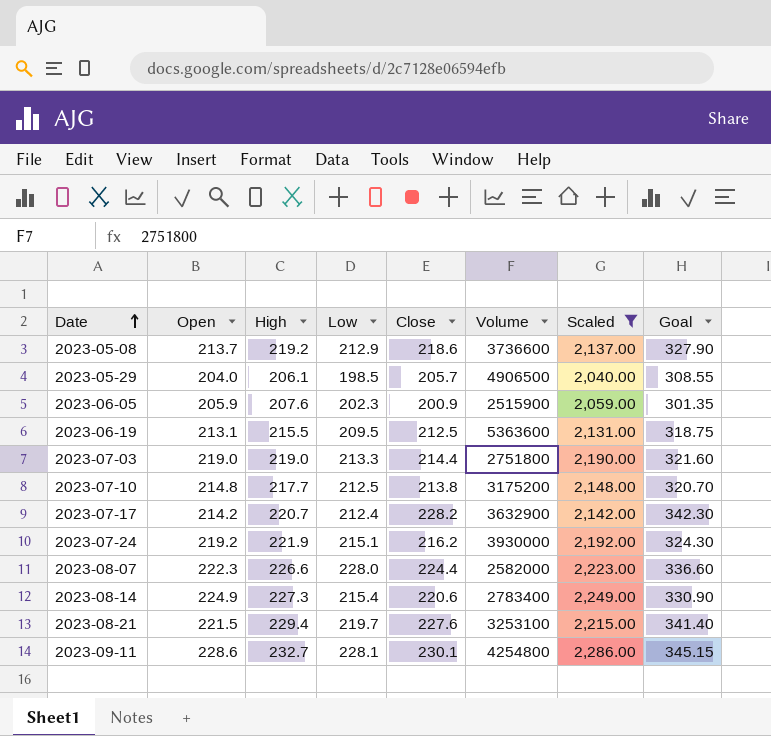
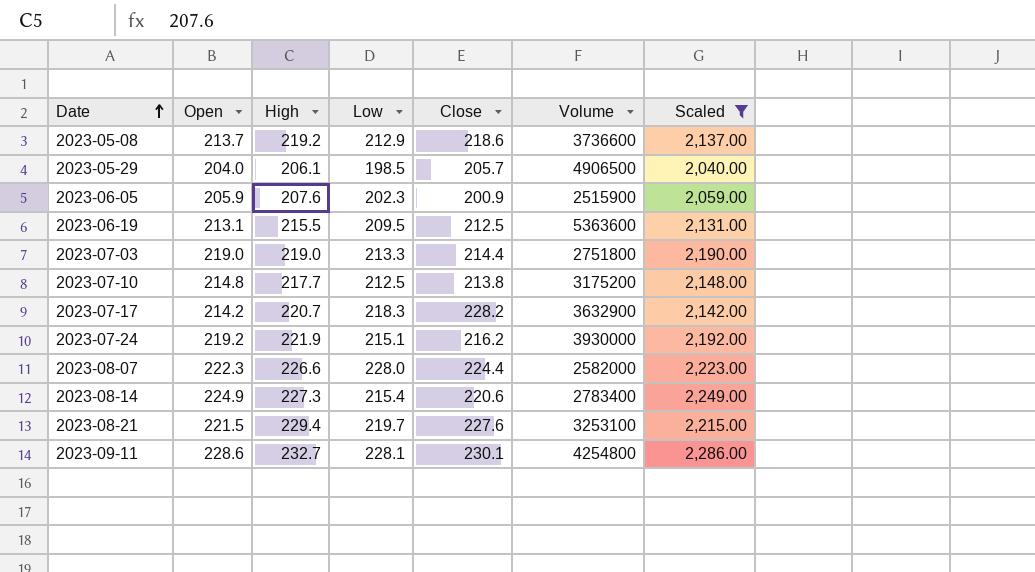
column Goal | formula: [Close] * 1.5 -> none
2023-07-17 | Low: 212.4 -> 218.3

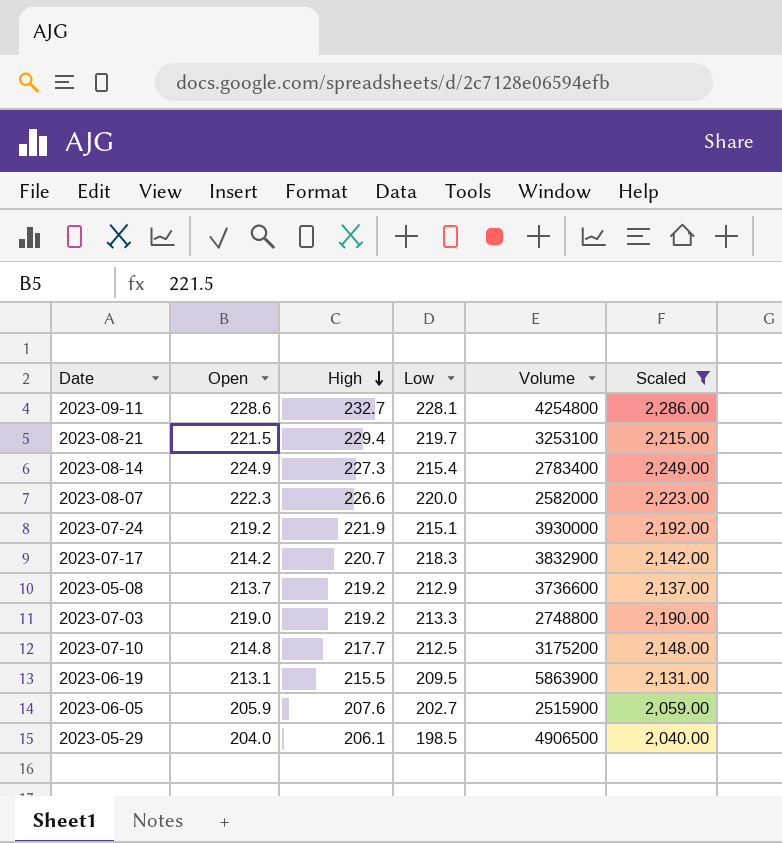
row order: Date ascending -> High descending
column Close | position: 5 -> none
2023-08-07 | Low: 228.0 -> 220.0
2023-07-17 | Volume: 3632900 -> 3832900
2023-07-03 | High: 219.0 -> 219.2
2023-07-03 | Volume: 2751800 -> 2748800
2023-06-19 | Volume: 5363600 -> 5863900
2023-06-05 | Low: 202.3 -> 202.7

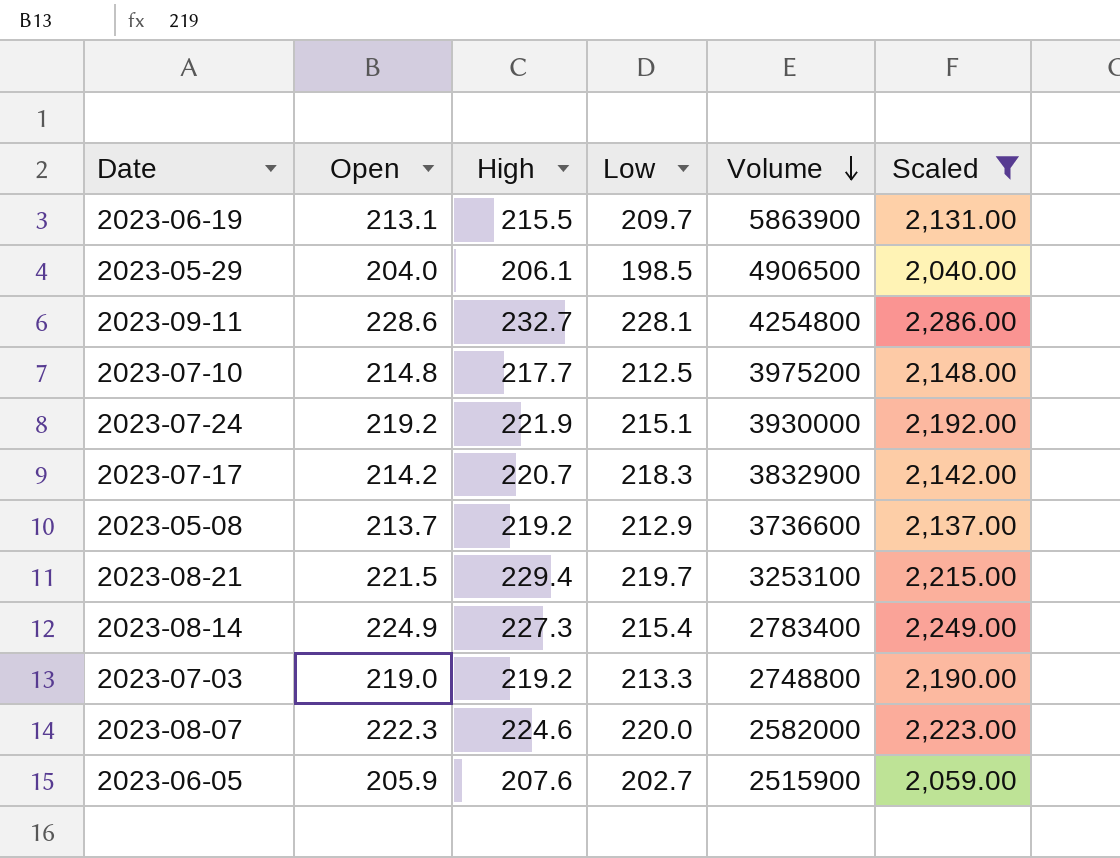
row order: High descending -> Volume descending
2023-06-19 | Low: 209.5 -> 209.7
2023-07-10 | Volume: 3175200 -> 3975200
2023-08-07 | High: 226.6 -> 224.6

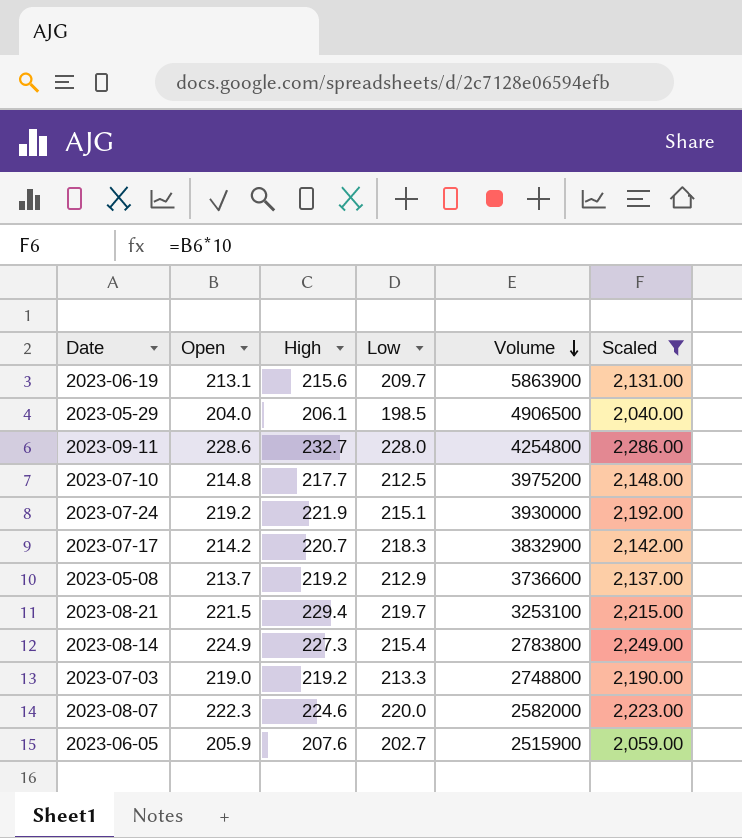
2023-06-19 | High: 215.5 -> 215.6
2023-09-11 | Low: 228.1 -> 228.0
2023-08-14 | Volume: 2783400 -> 2783800

